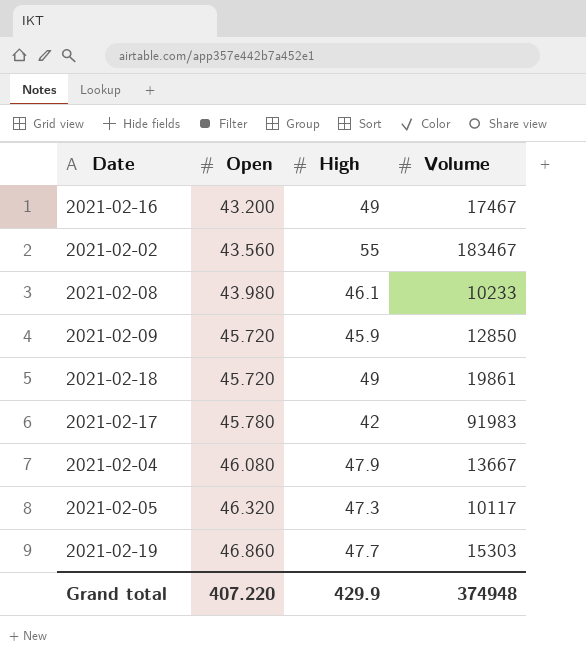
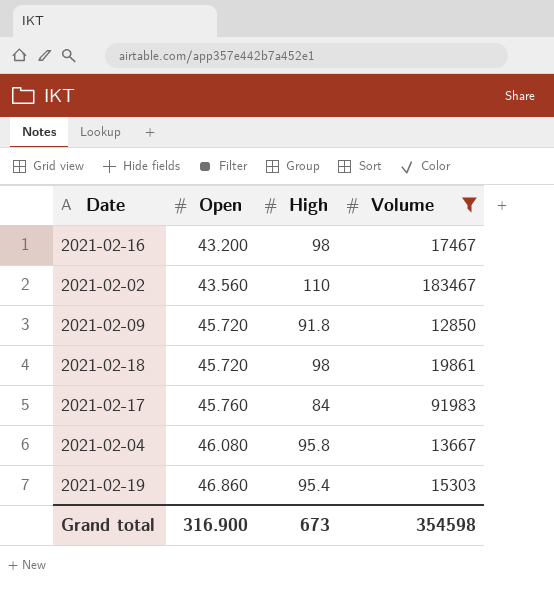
filter: none -> Volume >= 12850
2021-02-16 | High: 49 -> 98
2021-02-02 | High: 55 -> 110
2021-02-09 | High: 45.9 -> 91.8
2021-02-18 | High: 49 -> 98
2021-02-17 | Open: 45.780 -> 45.760
2021-02-17 | High: 42 -> 84
2021-02-04 | High: 47.9 -> 95.8
2021-02-19 | High: 47.7 -> 95.4
Grand total | Open: 407.220 -> 316.900
Grand total | High: 429.9 -> 673
Grand total | Volume: 374948 -> 354598

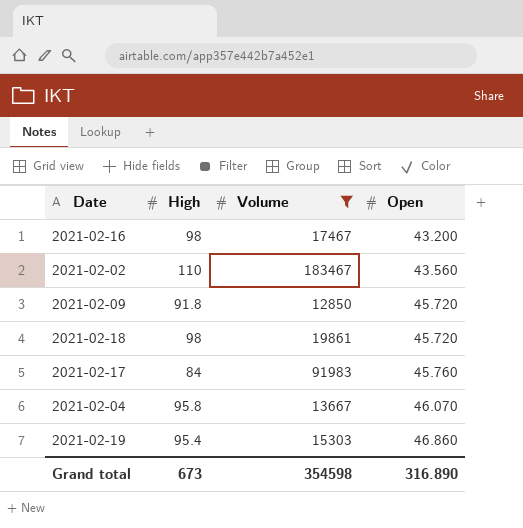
column Open | position: 2 -> 4
2021-02-04 | Open: 46.080 -> 46.070
Grand total | Open: 316.900 -> 316.890

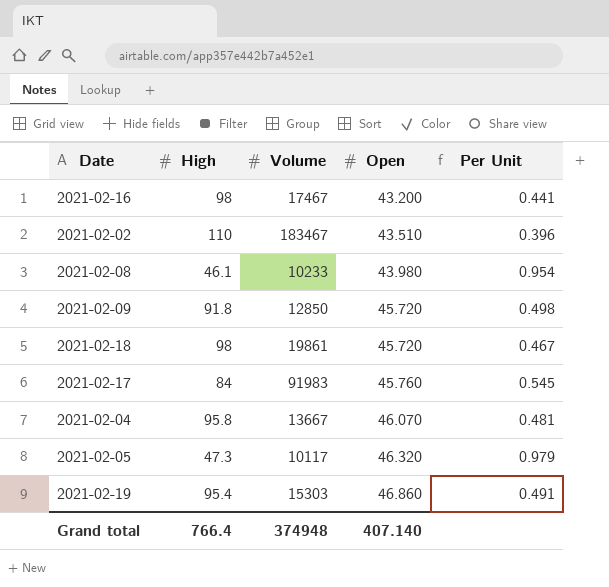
filter: Volume >= 12850 -> none
column Per Unit | formula: none -> [Open] / [High]
2021-02-02 | Open: 43.560 -> 43.510
Grand total | High: 673 -> 766.4
Grand total | Volume: 354598 -> 374948
Grand total | Open: 316.890 -> 407.140

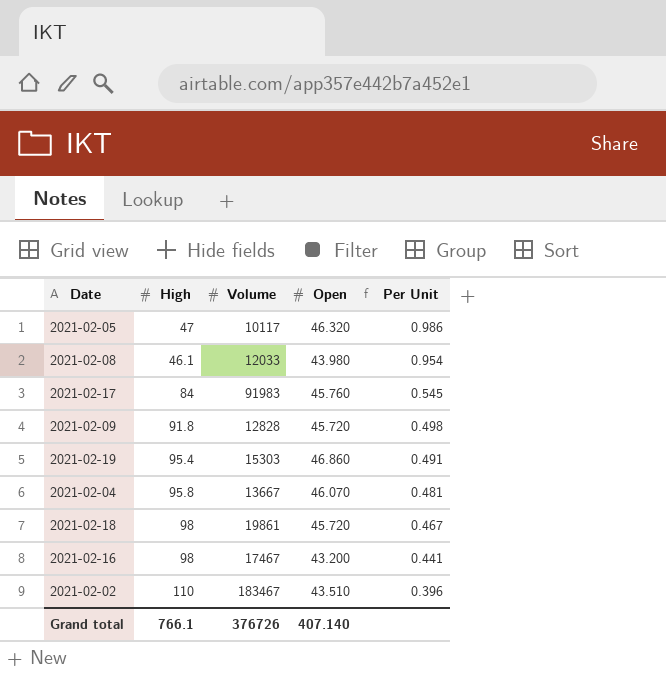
row order: Open ascending -> Per Unit descending
2021-02-05 | High: 47.3 -> 47
2021-02-05 | Per Unit: 0.979 -> 0.986
2021-02-08 | Volume: 10233 -> 12033
2021-02-09 | Volume: 12850 -> 12828
Grand total | High: 766.4 -> 766.1
Grand total | Volume: 374948 -> 376726

